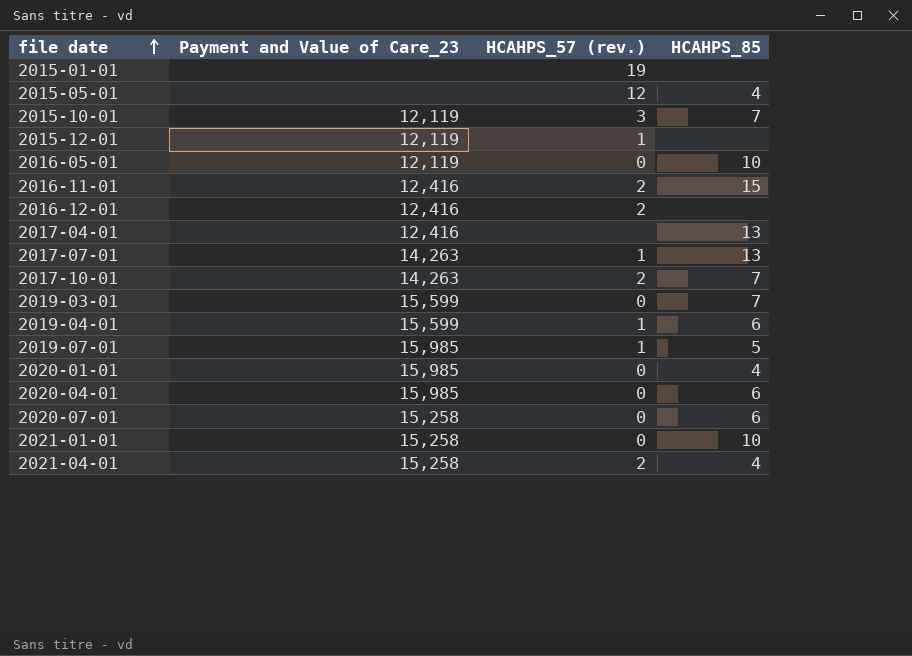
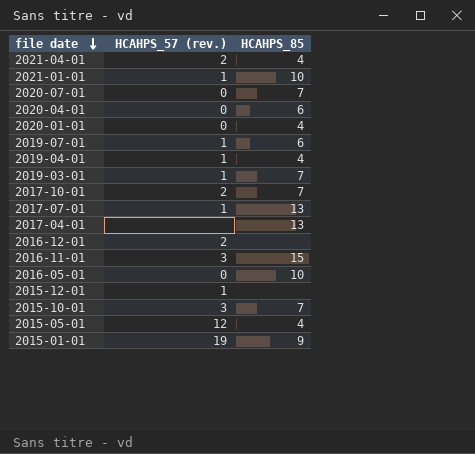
row order: file date ascending -> file date descending
column Payment and Value of Care_23 | position: 2 -> none
2021-01-01 | HCAHPS_57 (rev.): 0 -> 1
2020-07-01 | HCAHPS_85: 6 -> 7
2019-07-01 | HCAHPS_85: 5 -> 6
2019-04-01 | HCAHPS_85: 6 -> 4
2019-03-01 | HCAHPS_57 (rev.): 0 -> 1
2016-11-01 | HCAHPS_57 (rev.): 2 -> 3
2015-01-01 | HCAHPS_85: none -> 9

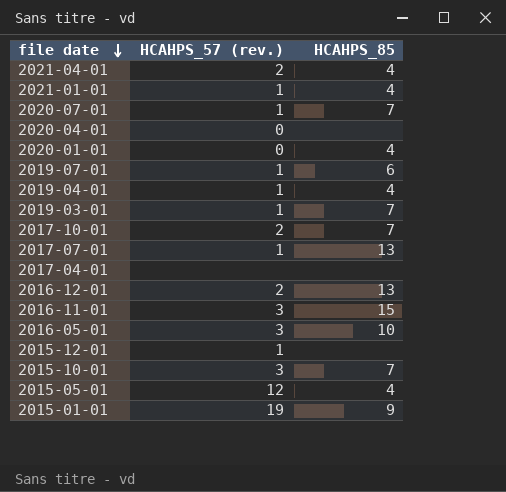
2021-01-01 | HCAHPS_85: 10 -> 4
2020-07-01 | HCAHPS_57 (rev.): 0 -> 1
2020-04-01 | HCAHPS_85: 6 -> none
2017-04-01 | HCAHPS_85: 13 -> none
2016-12-01 | HCAHPS_85: none -> 13
2016-05-01 | HCAHPS_57 (rev.): 0 -> 3

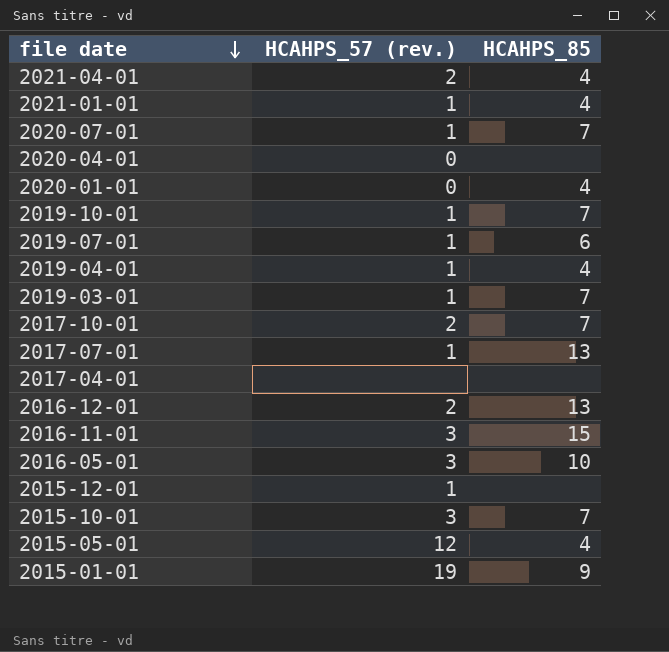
row 2019-10-01: none -> 1 | 7

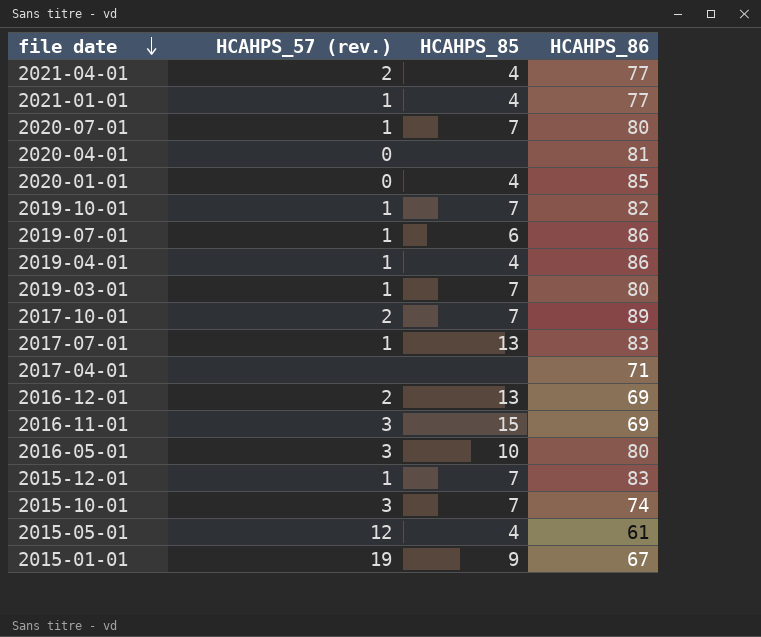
column HCAHPS_86 | position: none -> 4
2015-12-01 | HCAHPS_85: none -> 7

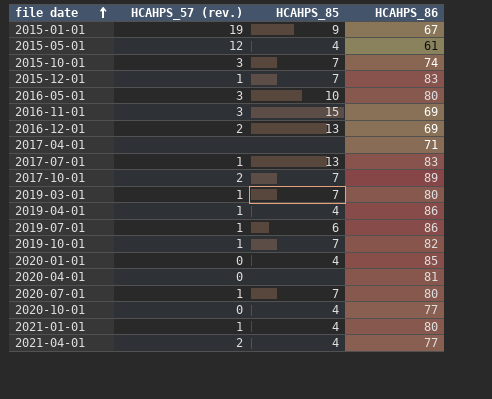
row order: file date descending -> file date ascending
row 2020-10-01: none -> 0 | 4 | 77
2021-01-01 | HCAHPS_86: 77 -> 80

